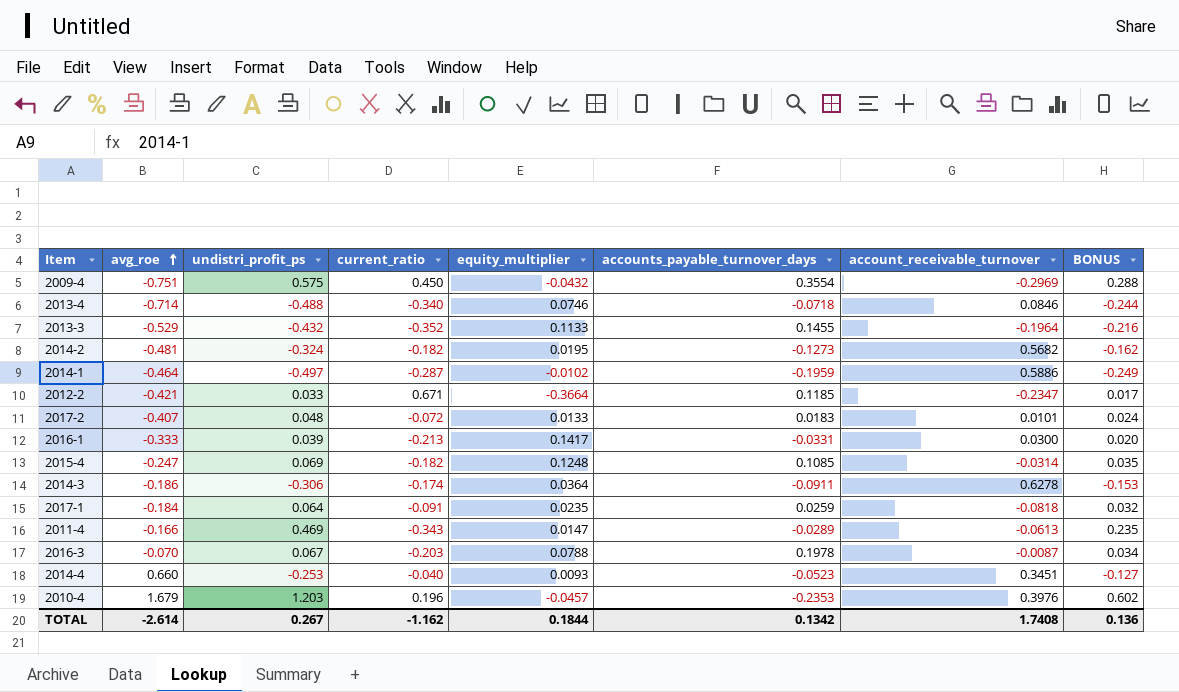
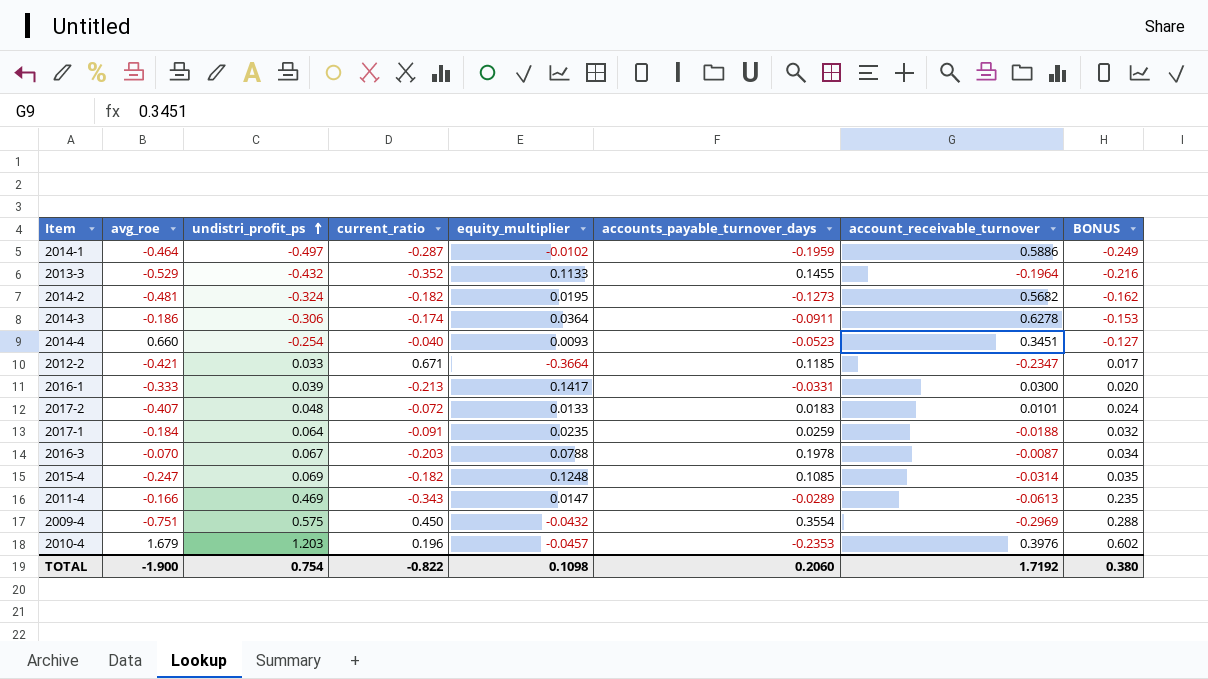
row order: avg_roe ascending -> undistri_profit_ps ascending
row 2013-4: -0.714 | -0.488 | -0.340 | 0.0746 | -0.0718 | 0.0846 | -0.244 -> none
2014-4 | undistri_profit_ps: -0.253 -> -0.254
2017-1 | account_receivable_turnover: -0.0818 -> -0.0188
TOTAL | avg_roe: -2.614 -> -1.900
TOTAL | undistri_profit_ps: 0.267 -> 0.754
TOTAL | current_ratio: -1.162 -> -0.822
TOTAL | equity_multiplier: 0.1844 -> 0.1098
TOTAL | accounts_payable_turnover_days: 0.1342 -> 0.2060
TOTAL | account_receivable_turnover: 1.7408 -> 1.7192
TOTAL | BONUS: 0.136 -> 0.380

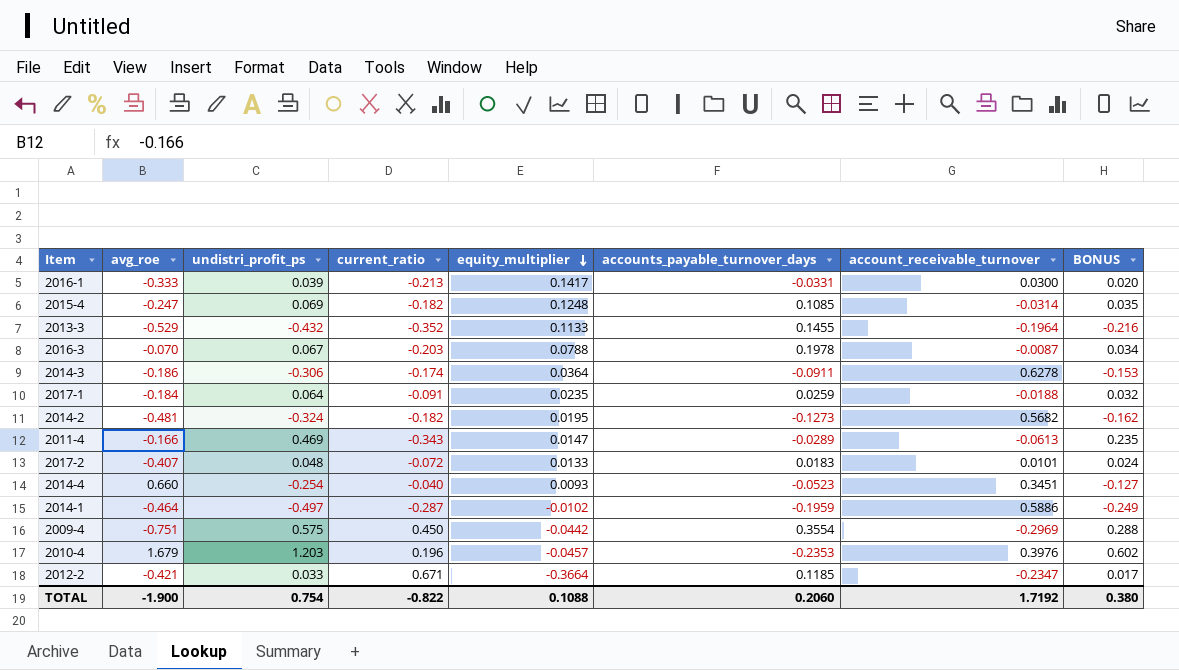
row order: undistri_profit_ps ascending -> equity_multiplier descending
2009-4 | equity_multiplier: -0.0432 -> -0.0442
TOTAL | equity_multiplier: 0.1098 -> 0.1088

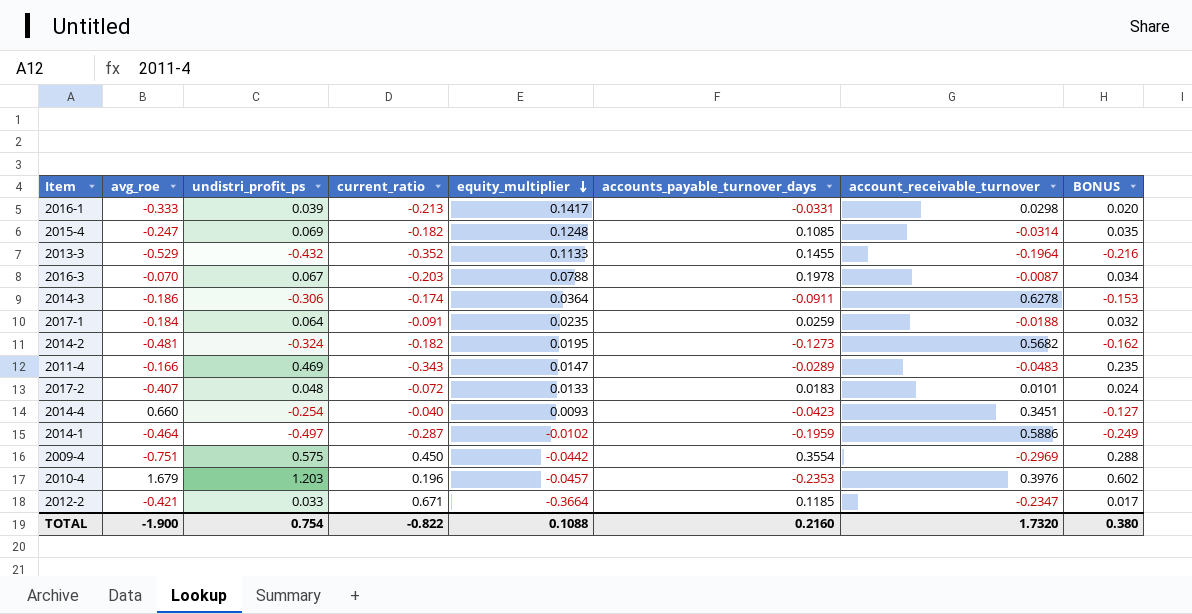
2016-1 | account_receivable_turnover: 0.0300 -> 0.0298
2011-4 | account_receivable_turnover: -0.0613 -> -0.0483
2014-4 | accounts_payable_turnover_days: -0.0523 -> -0.0423
TOTAL | accounts_payable_turnover_days: 0.2060 -> 0.2160
TOTAL | account_receivable_turnover: 1.7192 -> 1.7320

